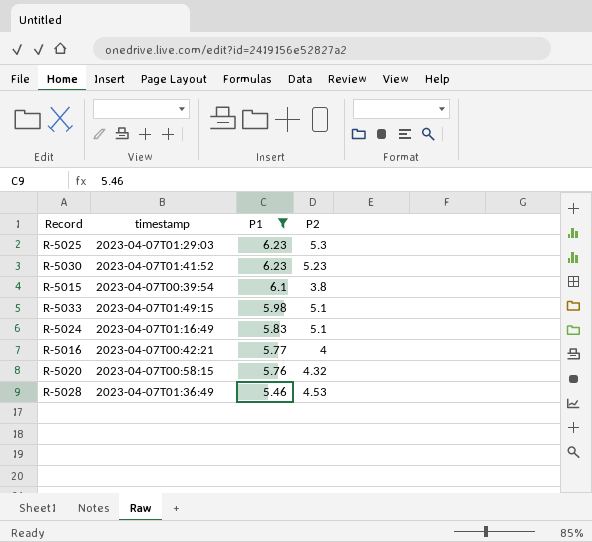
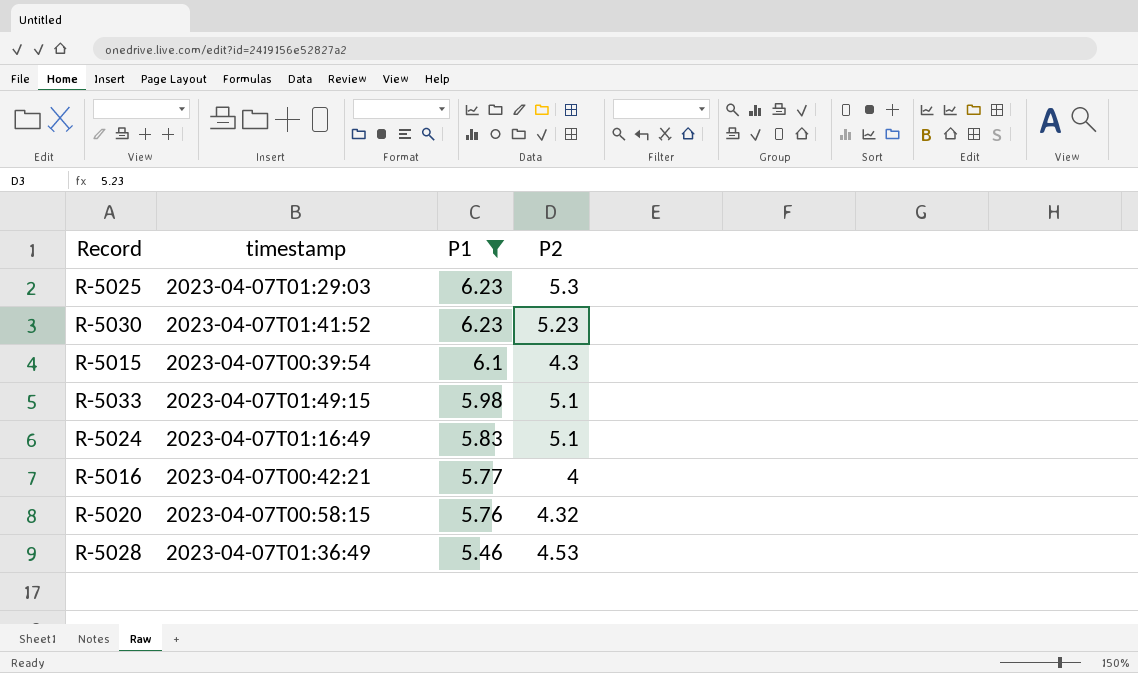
R-5015 | P2: 3.8 -> 4.3

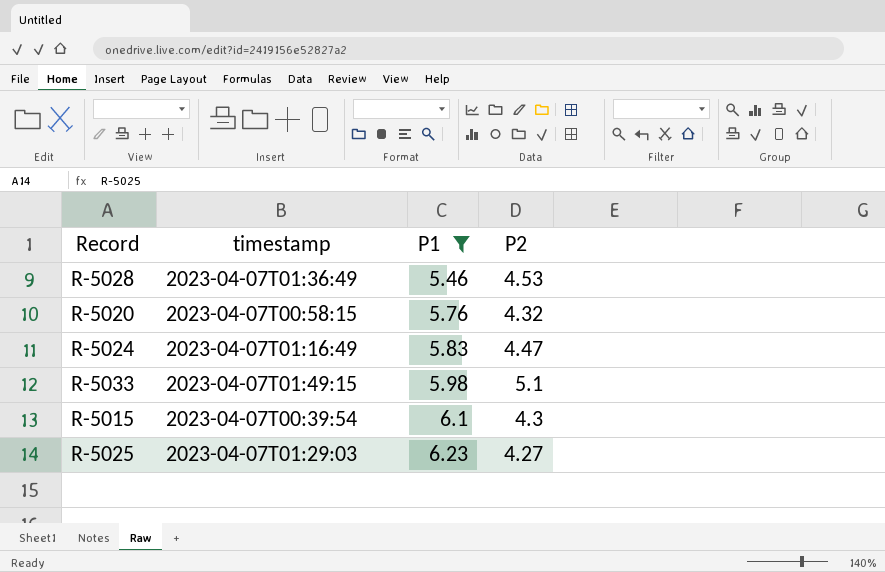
row order: P1 descending -> P1 ascending
row R-5030: 2023-04-07T01:41:52 | 6.23 | 5.23 -> none
row R-5016: 2023-04-07T00:42:21 | 5.77 | 4 -> none
R-5024 | P2: 5.1 -> 4.47
R-5025 | P2: 5.3 -> 4.27

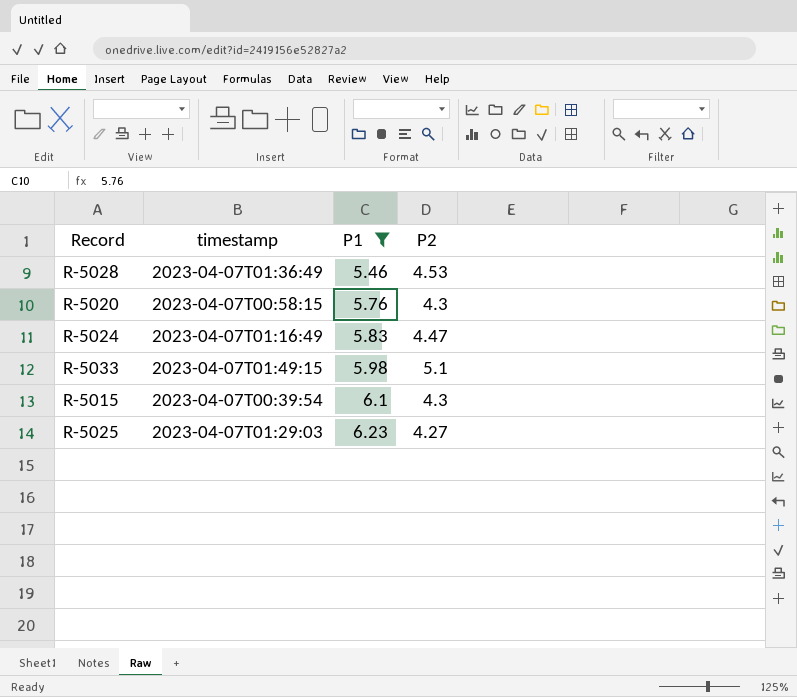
R-5020 | P2: 4.32 -> 4.3

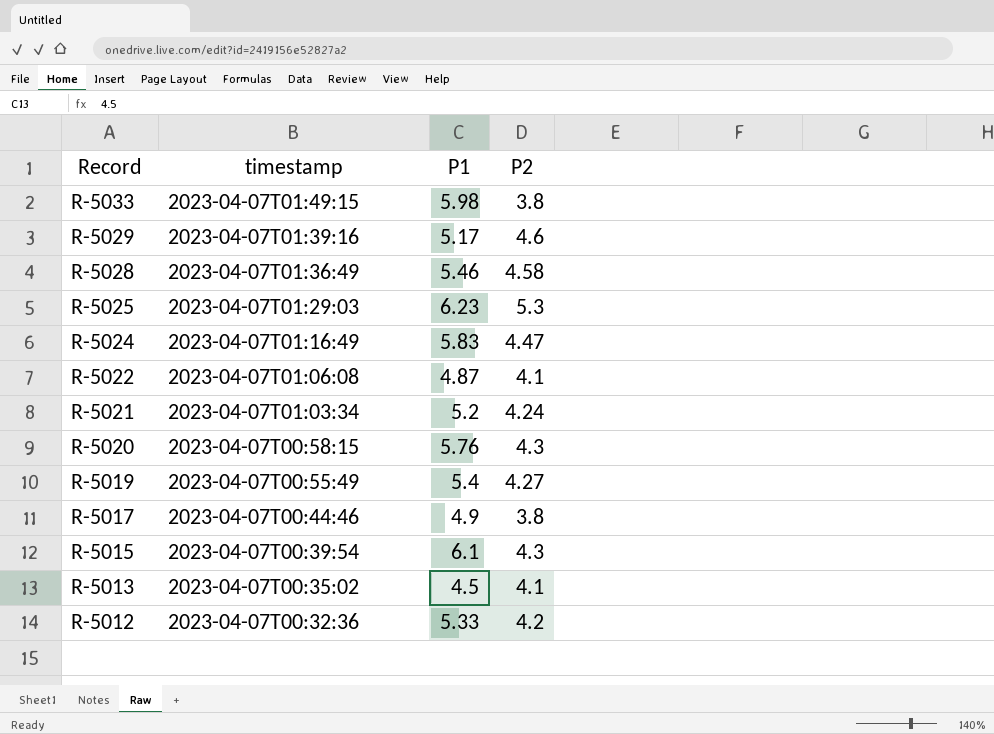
filter: P1 >= 5.46 -> none
row order: P1 ascending -> Record descending
R-5033 | P2: 5.1 -> 3.8
R-5028 | P2: 4.53 -> 4.58
R-5025 | P2: 4.27 -> 5.3

